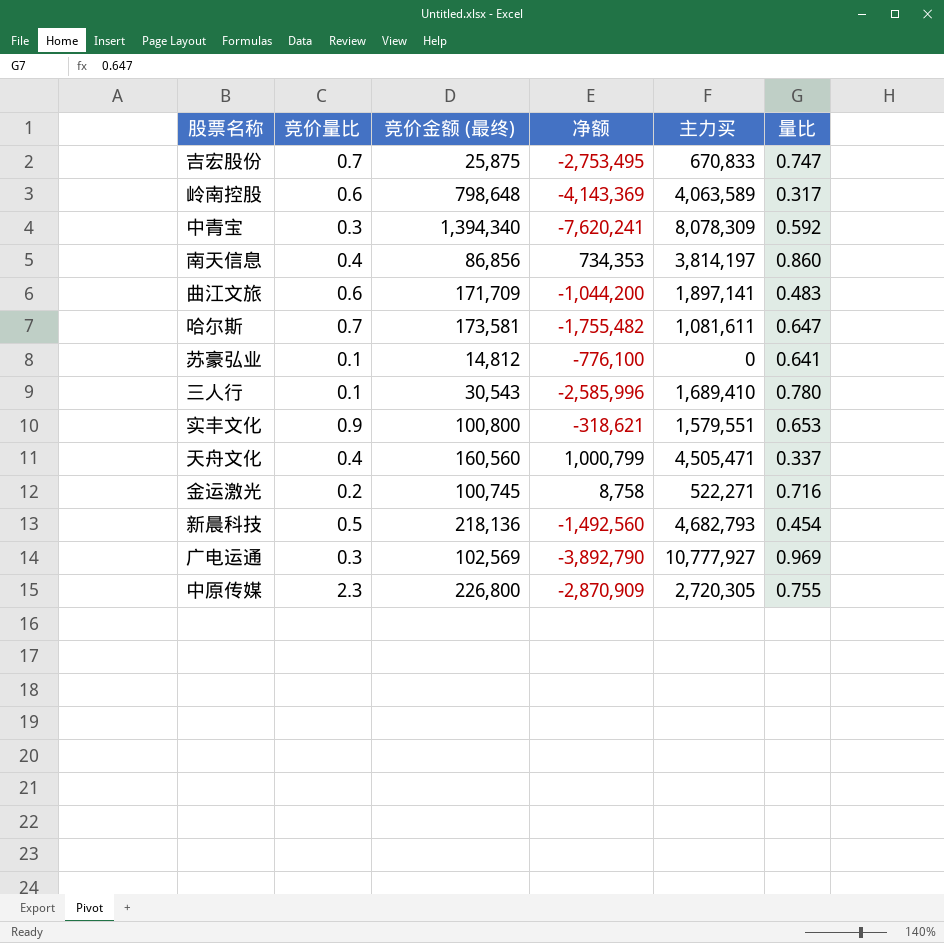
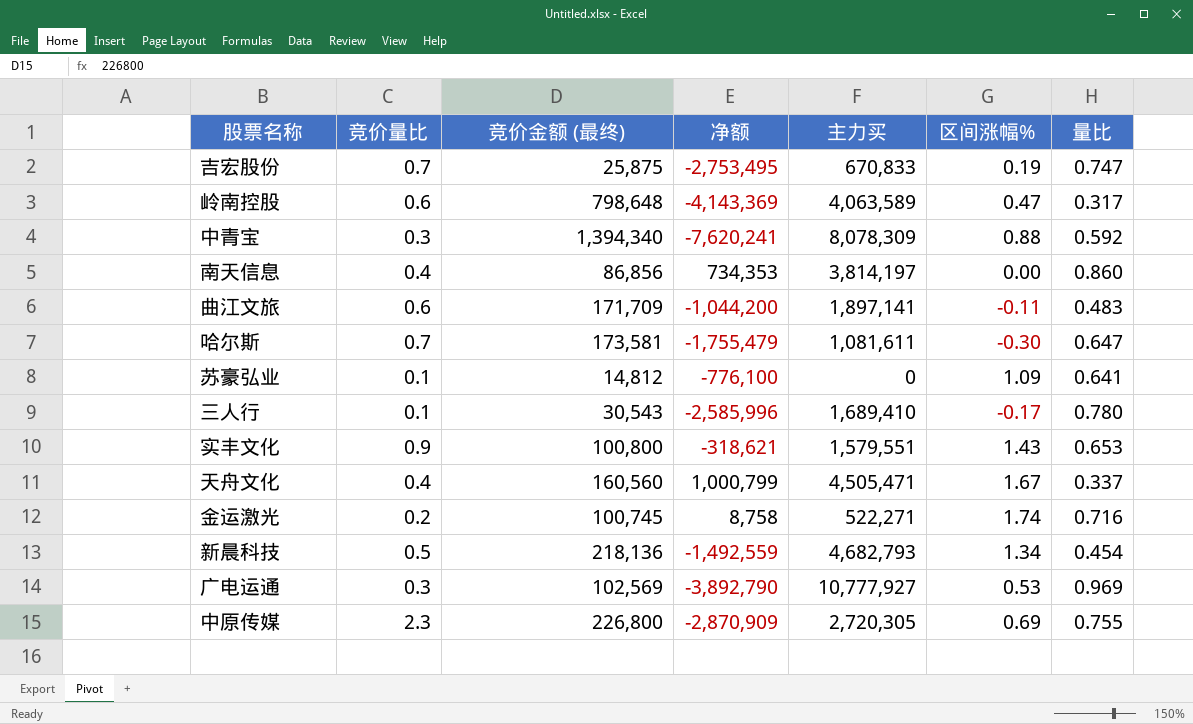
column 区间涨幅% | position: none -> 6
哈尔斯 | 净额: -1,755,482 -> -1,755,479
新晨科技 | 净额: -1,492,560 -> -1,492,559

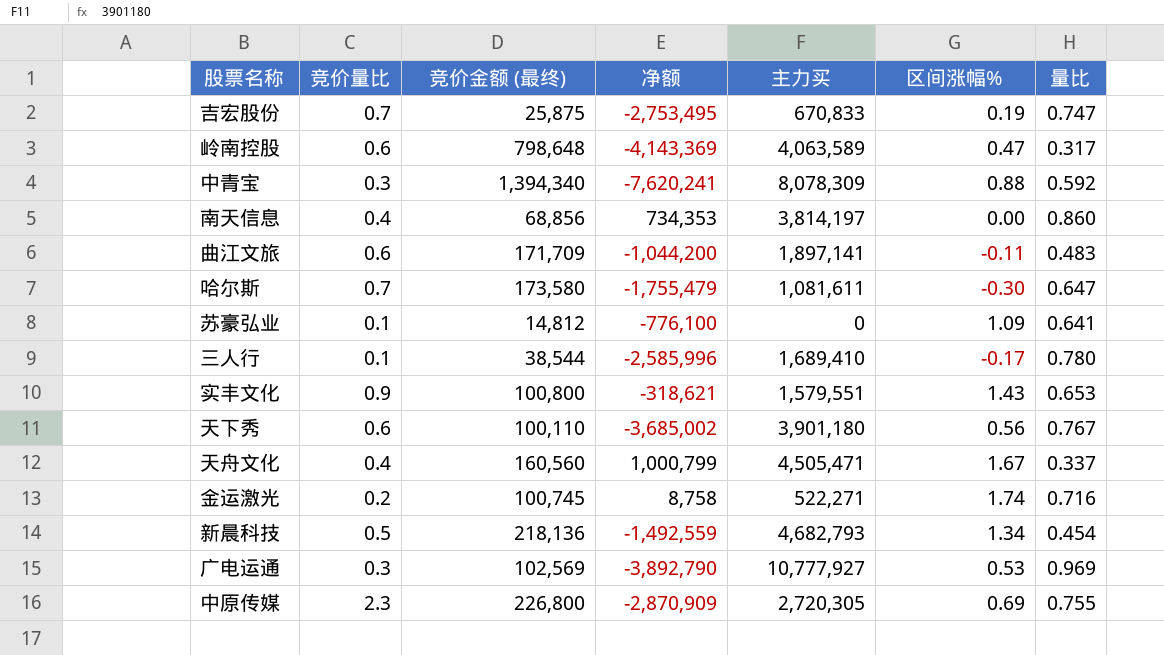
南天信息 | 竞价金额 (最终): 86,856 -> 68,856
哈尔斯 | 竞价金额 (最终): 173,581 -> 173,580
三人行 | 竞价金额 (最终): 30,543 -> 38,544
row 天下秀: none -> 0.6 | 100,110 | -3,685,002 | 3,901,180 | 0.56 | 0.767

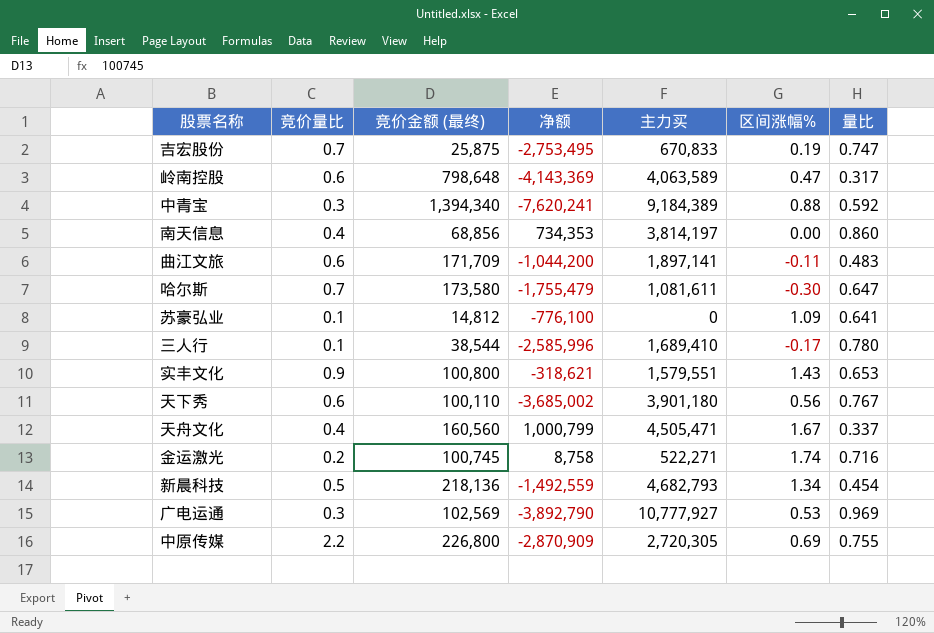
中青宝 | 主力买: 8,078,309 -> 9,184,389
中原传媒 | 竞价量比: 2.3 -> 2.2

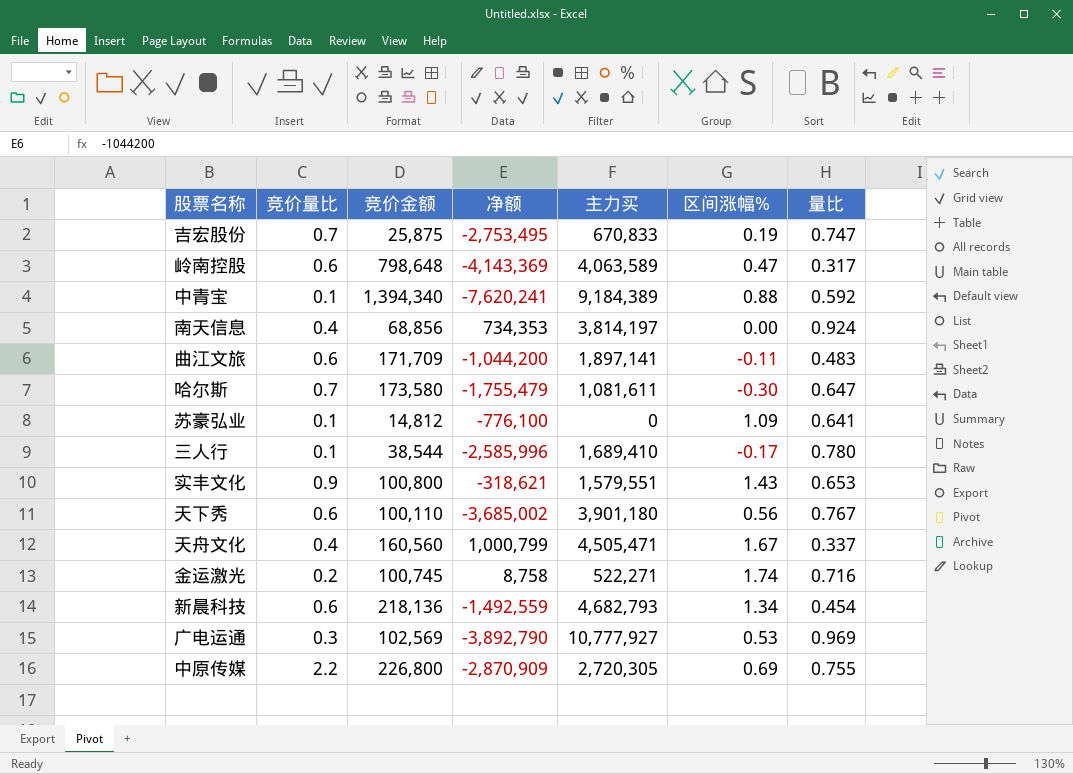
column name: 竞价金额 (最终) -> 竞价金额
中青宝 | 竞价量比: 0.3 -> 0.1
南天信息 | 量比: 0.860 -> 0.924
新晨科技 | 竞价量比: 0.5 -> 0.6

